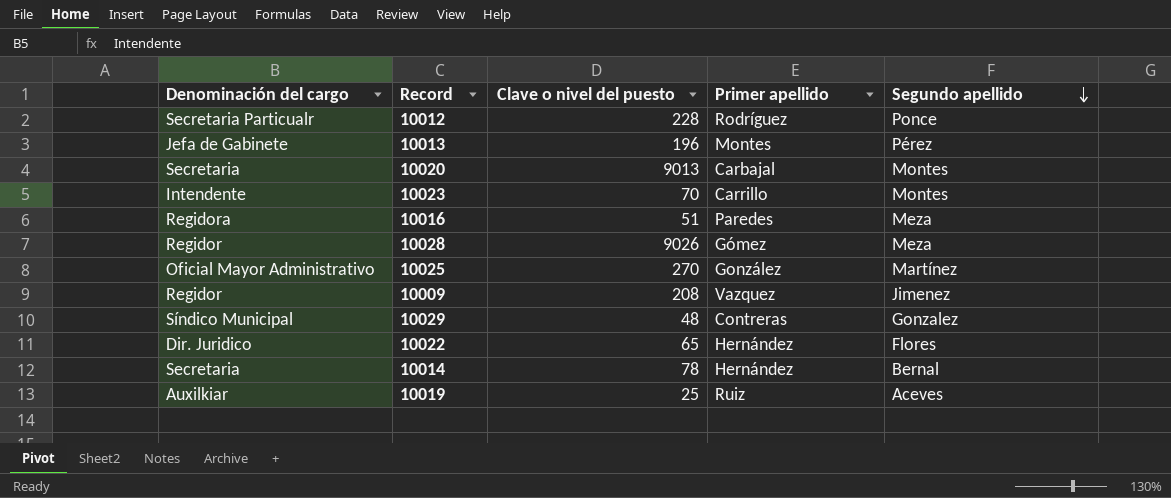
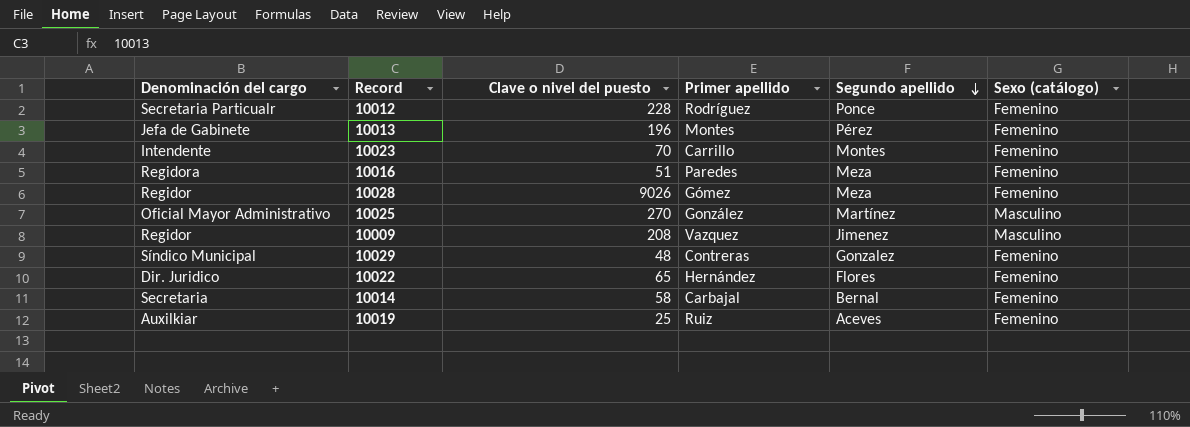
column Sexo (catálogo) | position: none -> 6
row 10020: Secretaria | 9013 | Carbajal | Montes -> none
10014 | Clave o nivel del puesto: 78 -> 58
10014 | Primer apellido: Hernández -> Carbajal

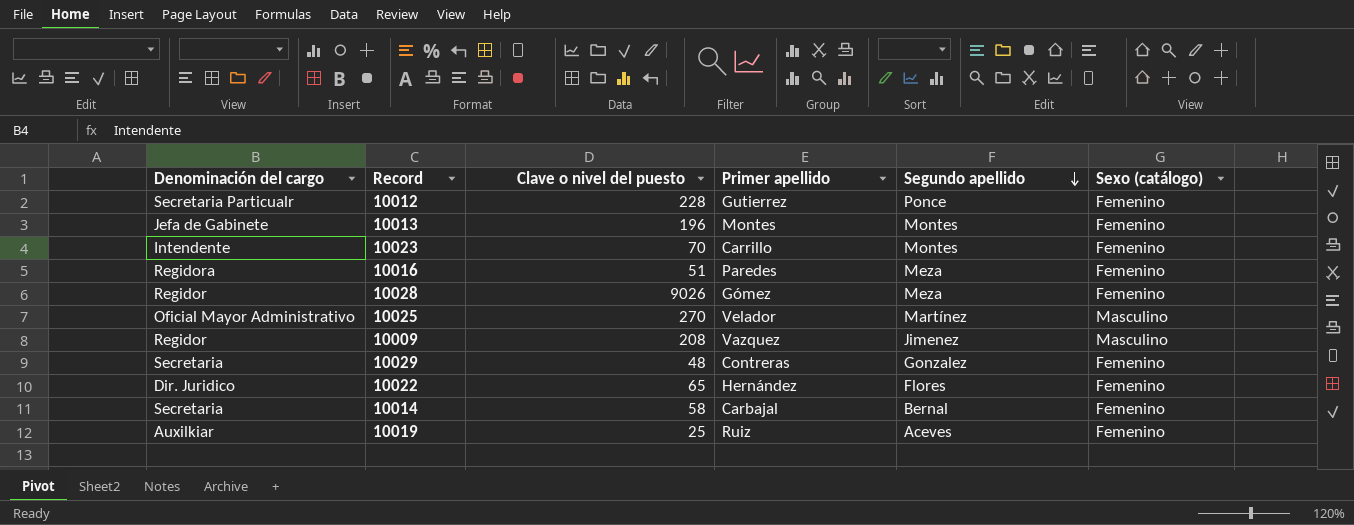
10012 | Primer apellido: Rodríguez -> Gutierrez
10013 | Segundo apellido: Pérez -> Montes
10025 | Primer apellido: González -> Velador
10029 | Denominación del cargo: Síndico Municipal -> Secretaria

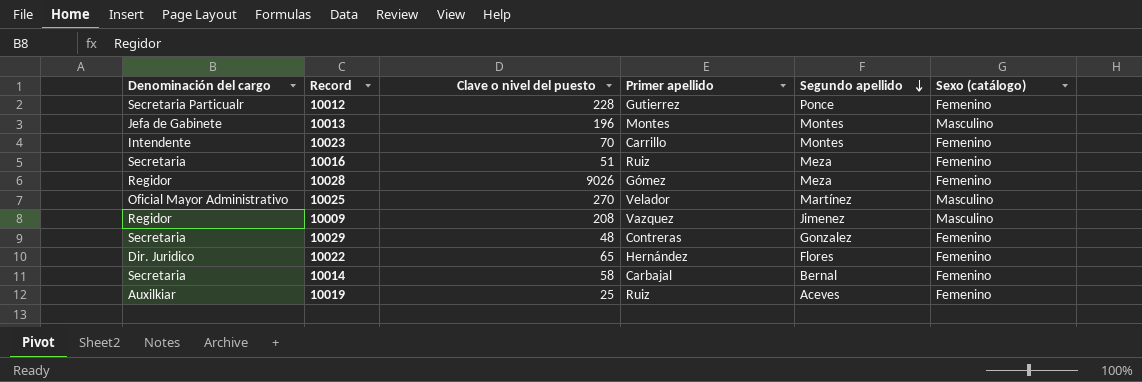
10013 | Sexo (catálogo): Femenino -> Masculino
10016 | Denominación del cargo: Regidora -> Secretaria
10016 | Primer apellido: Paredes -> Ruiz

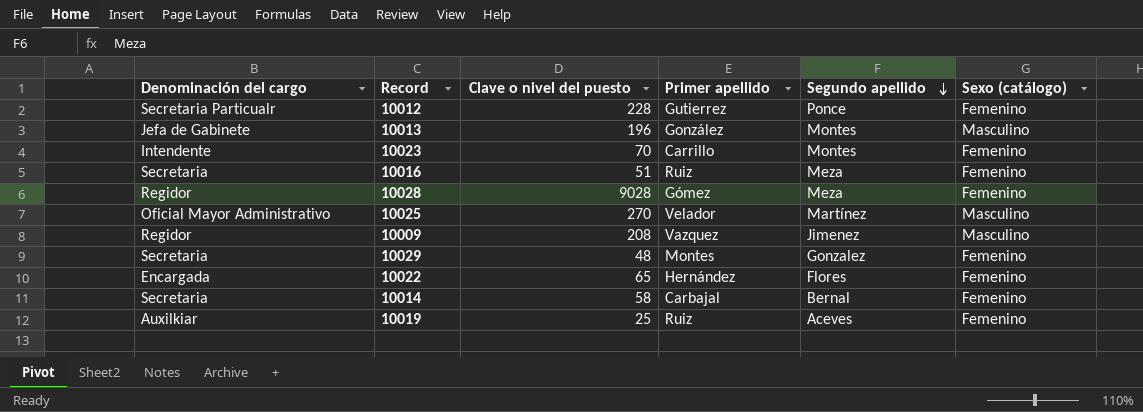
10013 | Primer apellido: Montes -> González
10028 | Clave o nivel del puesto: 9026 -> 9028
10029 | Primer apellido: Contreras -> Montes
10022 | Denominación del cargo: Dir. Juridico -> Encargada

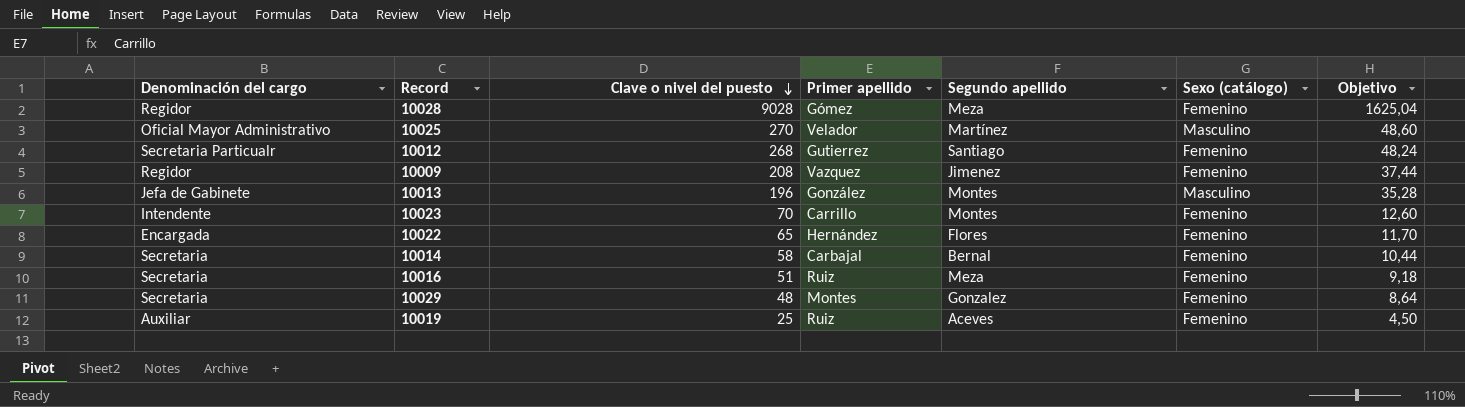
row order: Segundo apellido descending -> Clave o nivel del puesto descending
column Objetivo | formula: none -> [Clave o nivel del puesto] * 0,18
10012 | Clave o nivel del puesto: 228 -> 268
10012 | Segundo apellido: Ponce -> Santiago
10009 | Sexo (catálogo): Masculino -> Femenino
10019 | Denominación del cargo: Auxilkiar -> Auxiliar

